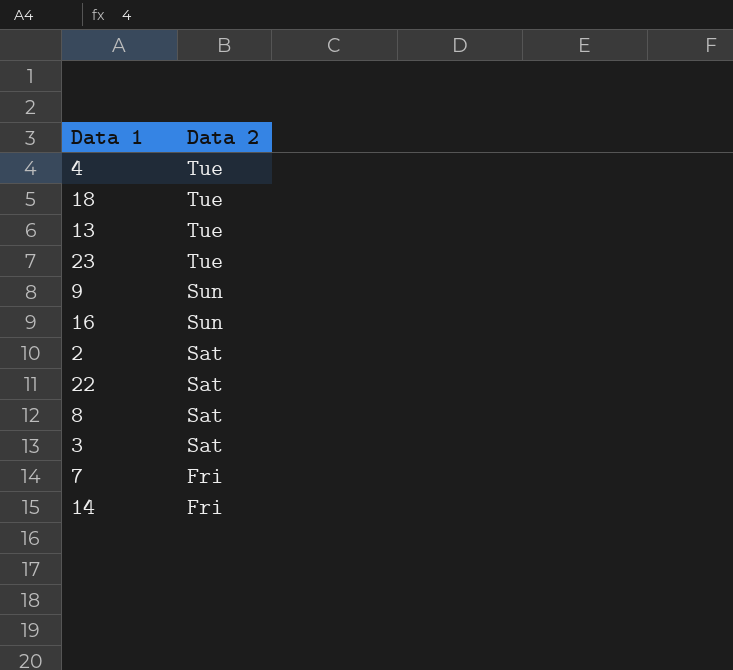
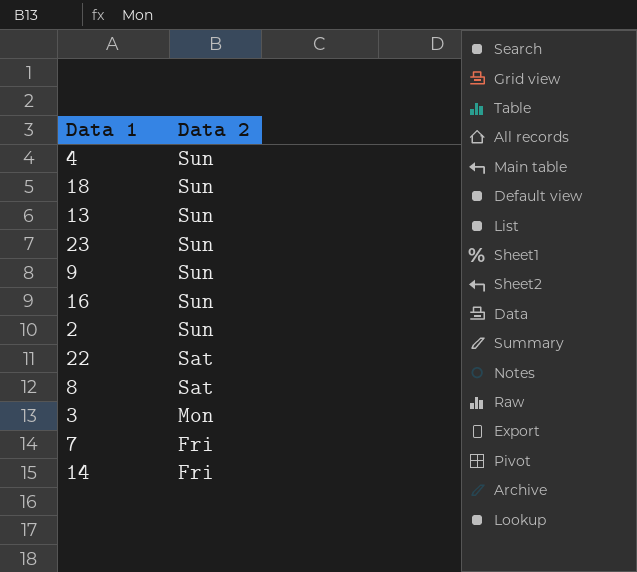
4 | Data 2: Tue -> Sun
18 | Data 2: Tue -> Sun
13 | Data 2: Tue -> Sun
23 | Data 2: Tue -> Sun
2 | Data 2: Sat -> Sun
3 | Data 2: Sat -> Mon

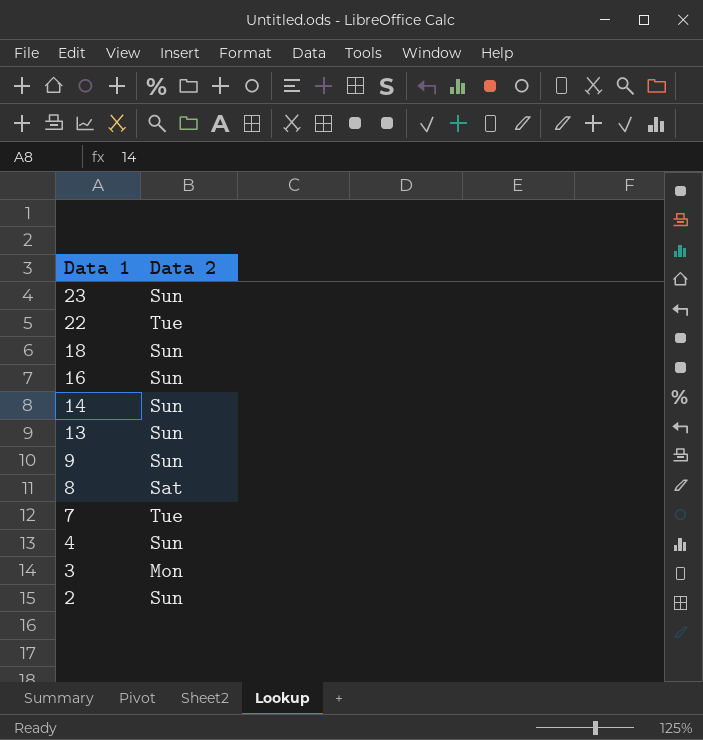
row order: Data 2 descending -> Data 1 descending
22 | Data 2: Sat -> Tue
14 | Data 2: Fri -> Sun
7 | Data 2: Fri -> Tue

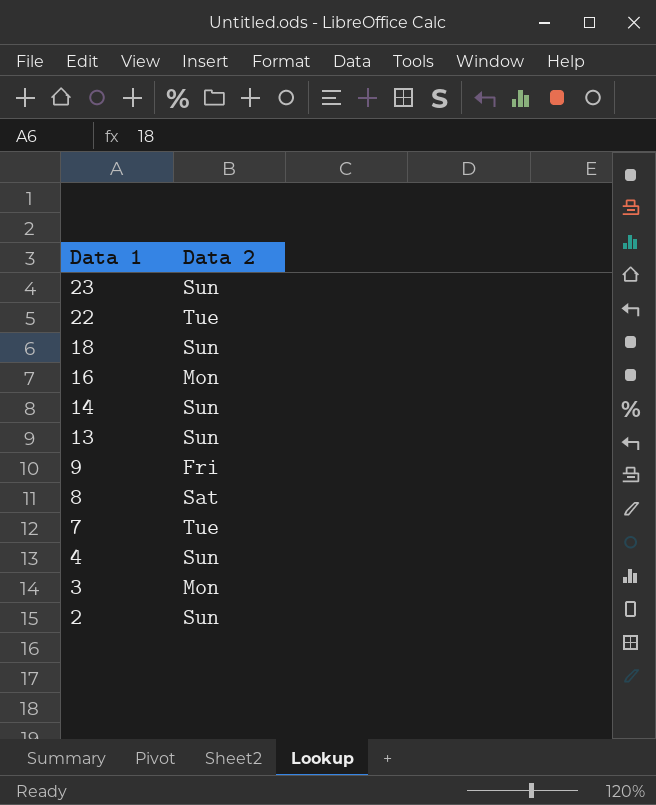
16 | Data 2: Sun -> Mon
9 | Data 2: Sun -> Fri

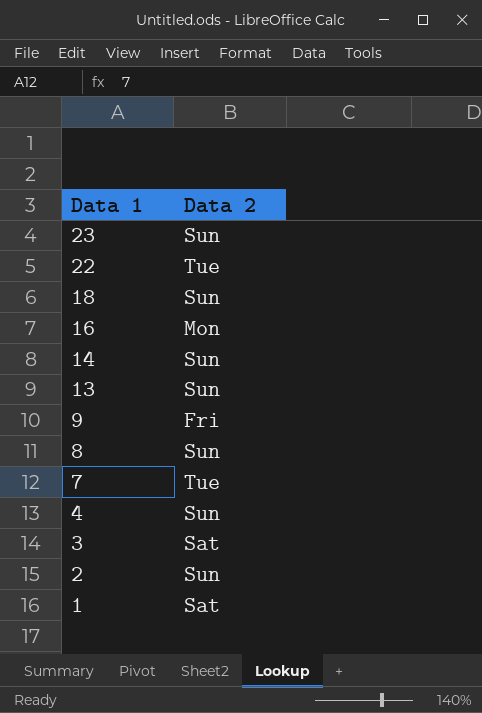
8 | Data 2: Sat -> Sun
3 | Data 2: Mon -> Sat
row 1: none -> Sat

